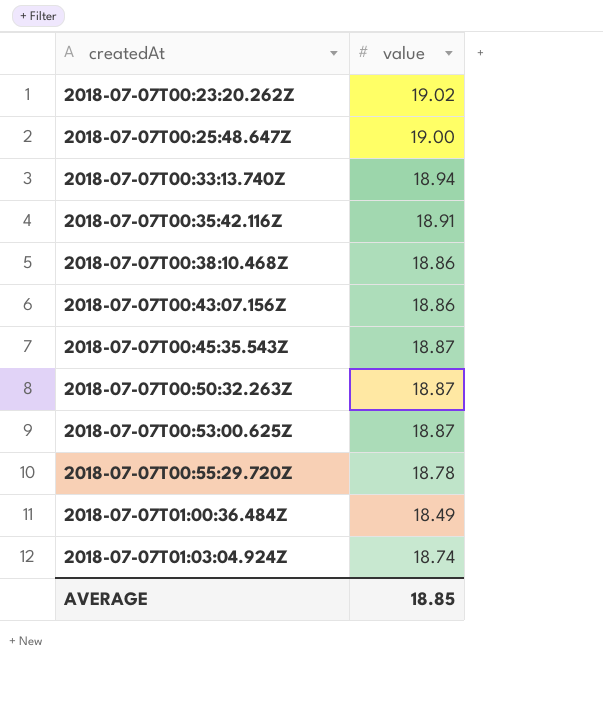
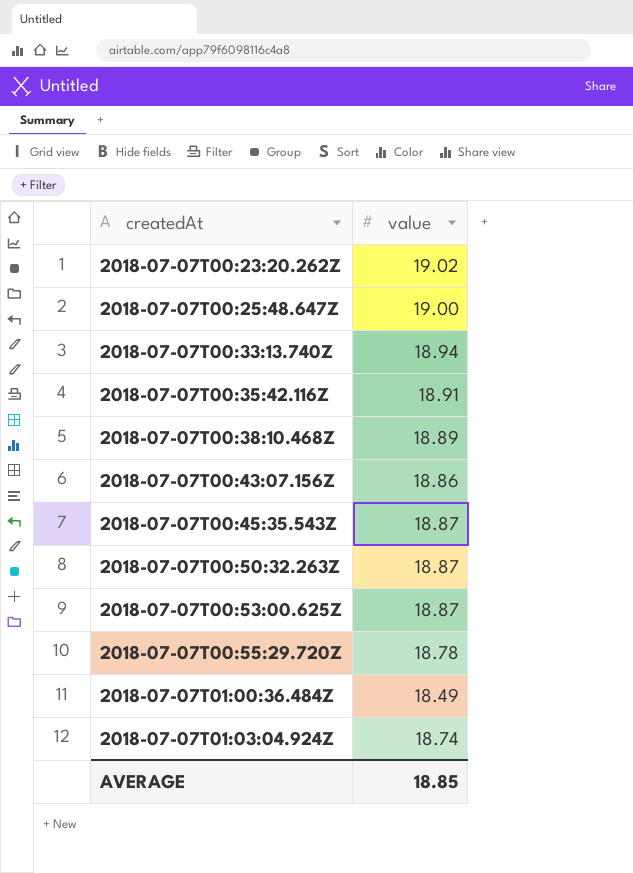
2018-07-07T00:38:10.468Z | value: 18.86 -> 18.89

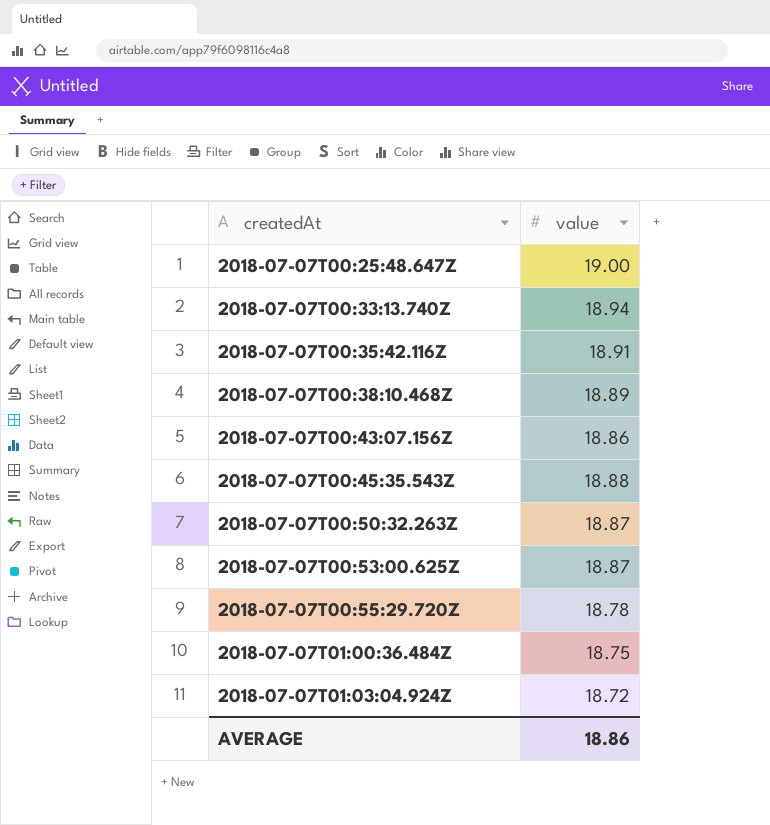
row 2018-07-07T00:23:20.262Z: 19.02 -> none
2018-07-07T00:45:35.543Z | value: 18.87 -> 18.88
2018-07-07T01:00:36.484Z | value: 18.49 -> 18.75
2018-07-07T01:03:04.924Z | value: 18.74 -> 18.72
AVERAGE | value: 18.85 -> 18.86

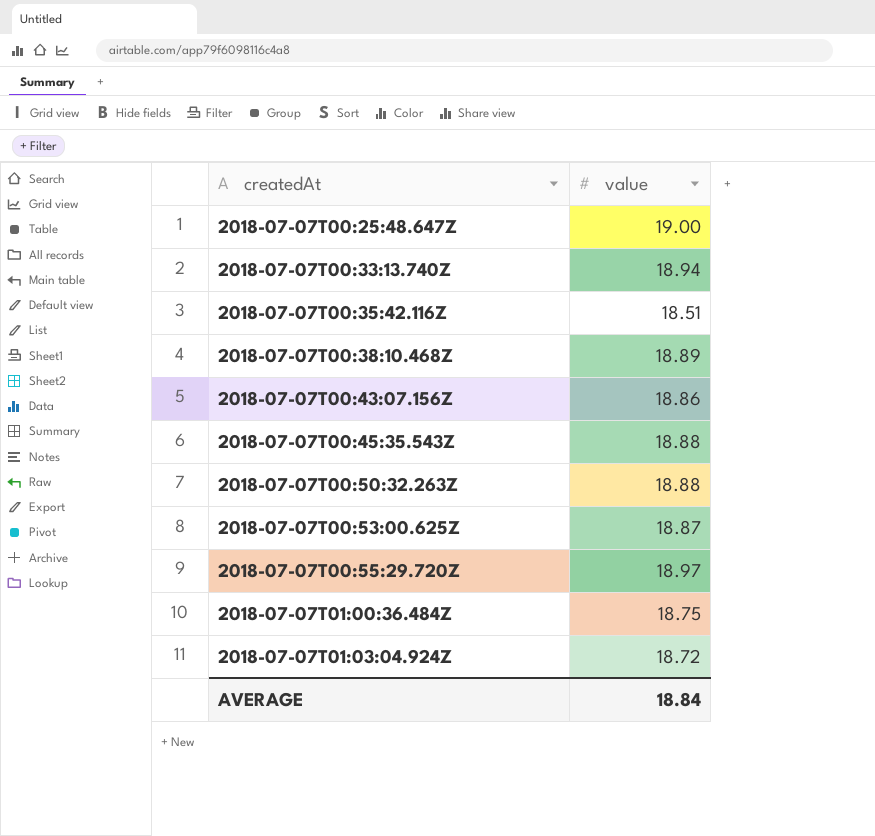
2018-07-07T00:35:42.116Z | value: 18.91 -> 18.51
2018-07-07T00:50:32.263Z | value: 18.87 -> 18.88
2018-07-07T00:55:29.720Z | value: 18.78 -> 18.97
AVERAGE | value: 18.86 -> 18.84

